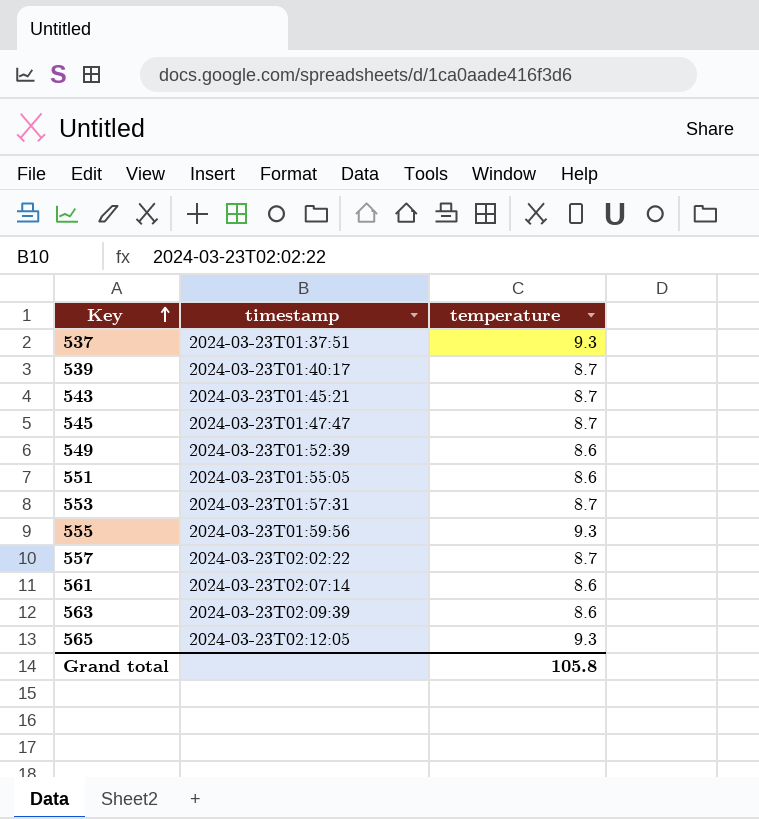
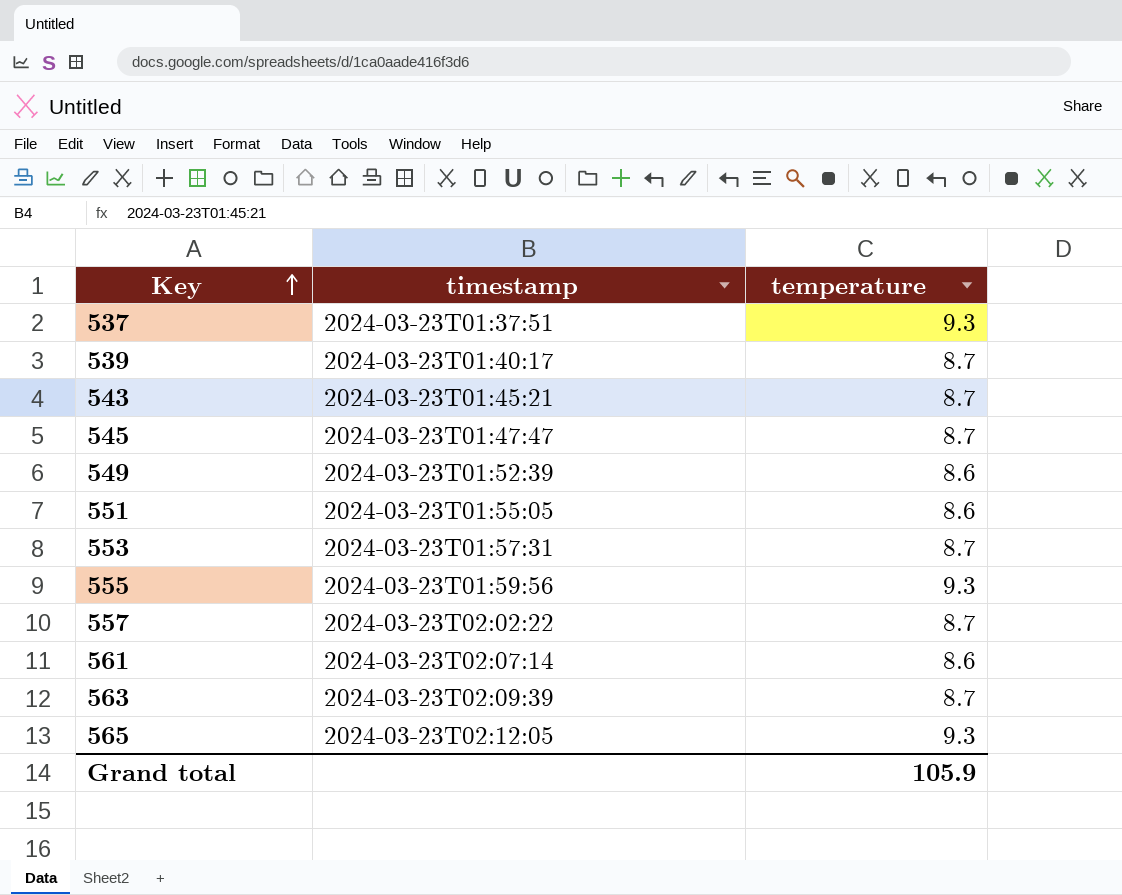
563 | temperature: 8.6 -> 8.7
Grand total | temperature: 105.8 -> 105.9

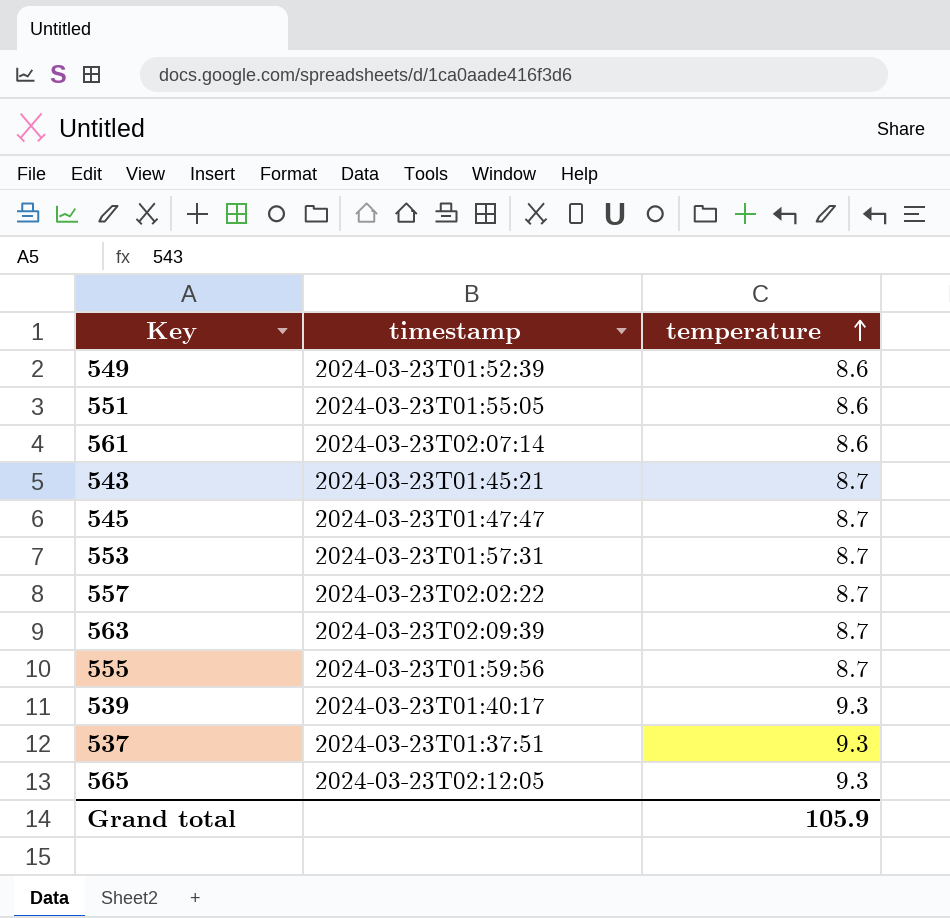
row order: Key ascending -> temperature ascending
555 | temperature: 9.3 -> 8.7
539 | temperature: 8.7 -> 9.3

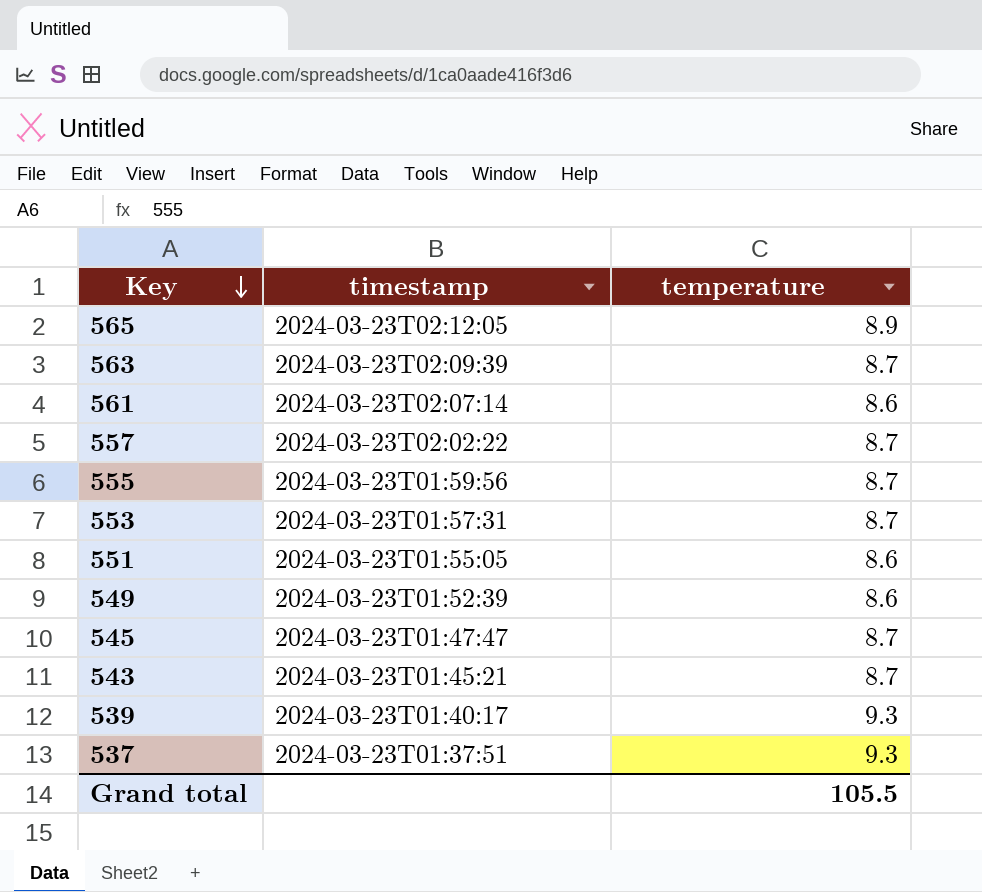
row order: temperature ascending -> Key descending
565 | temperature: 9.3 -> 8.9
Grand total | temperature: 105.9 -> 105.5

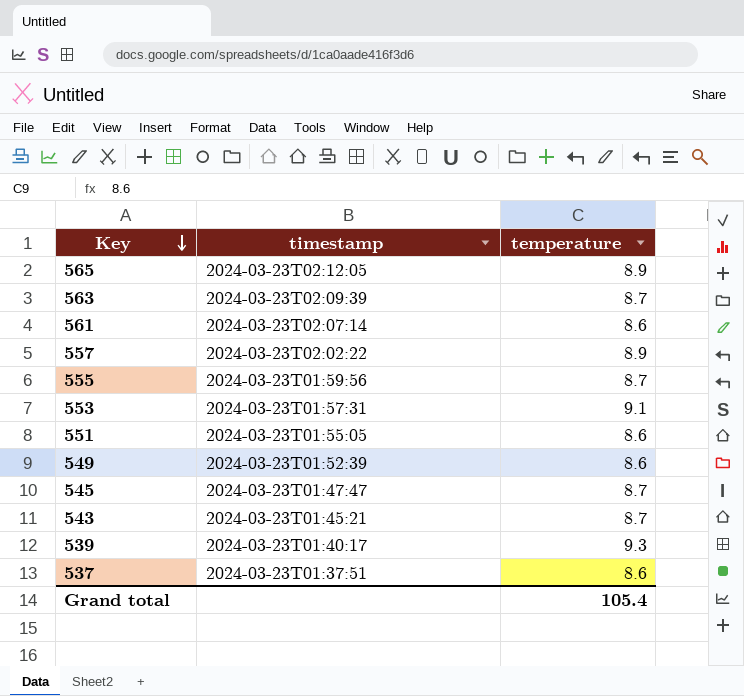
557 | temperature: 8.7 -> 8.9
553 | temperature: 8.7 -> 9.1
537 | temperature: 9.3 -> 8.6
Grand total | temperature: 105.5 -> 105.4

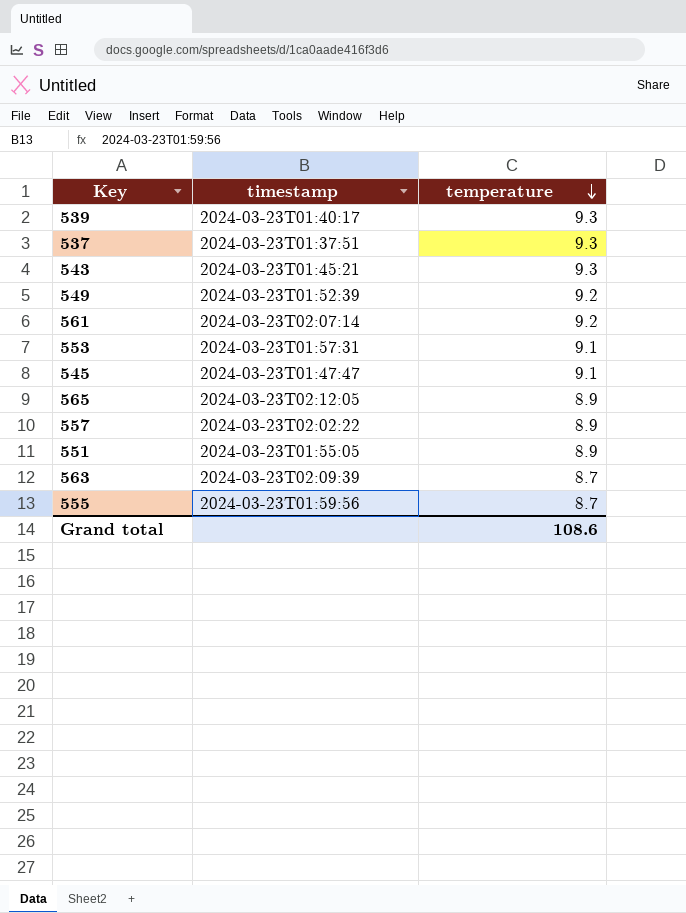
row order: Key descending -> temperature descending
537 | temperature: 8.6 -> 9.3
543 | temperature: 8.7 -> 9.3
549 | temperature: 8.6 -> 9.2
561 | temperature: 8.6 -> 9.2
545 | temperature: 8.7 -> 9.1
551 | temperature: 8.6 -> 8.9
Grand total | temperature: 105.4 -> 108.6

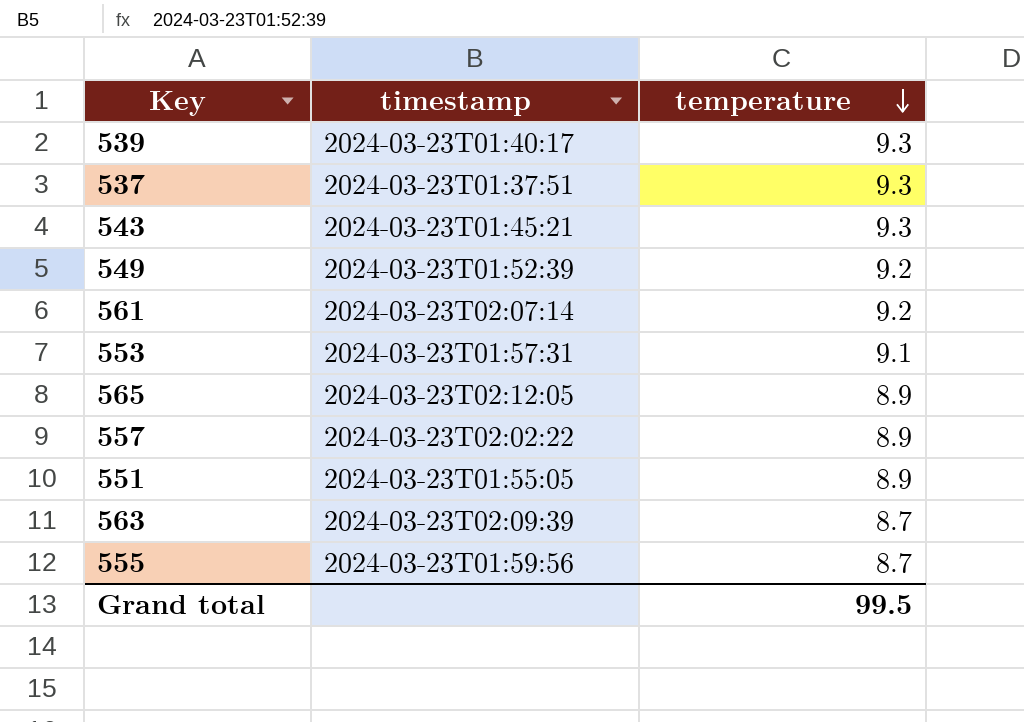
row 545: 2024-03-23T01:47:47 | 9.1 -> none
Grand total | temperature: 108.6 -> 99.5

